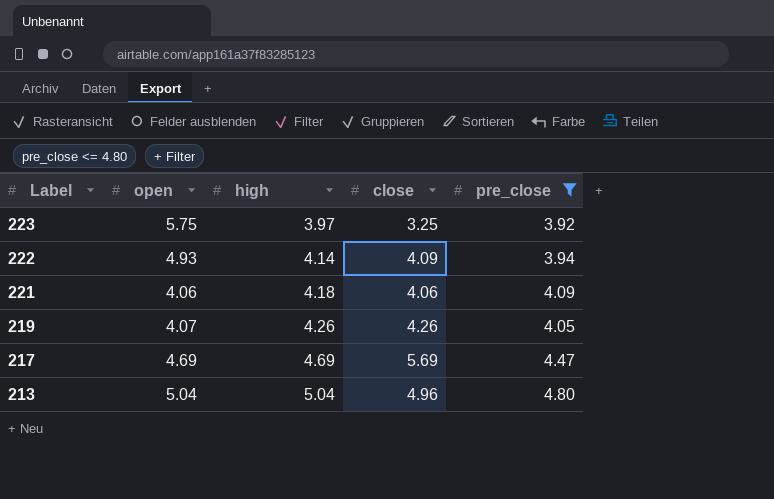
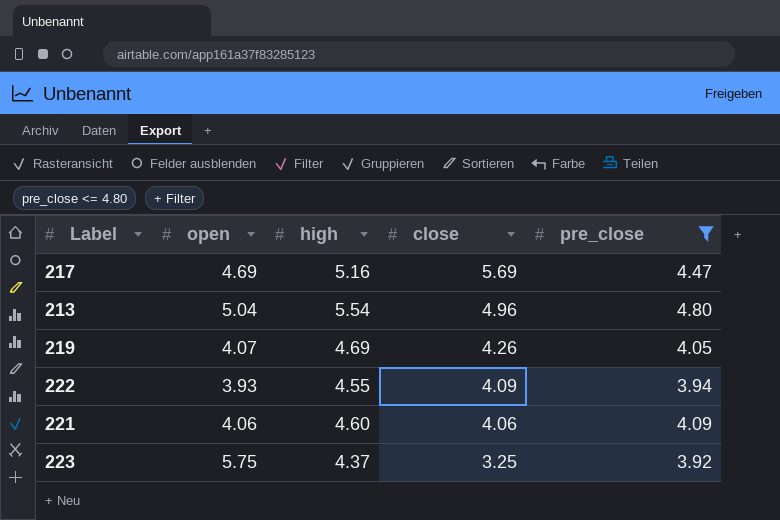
row order: Label descending -> close descending
217 | high: 4.69 -> 5.16
213 | high: 5.04 -> 5.54
219 | high: 4.26 -> 4.69
222 | open: 4.93 -> 3.93
222 | high: 4.14 -> 4.55
221 | high: 4.18 -> 4.60
223 | high: 3.97 -> 4.37

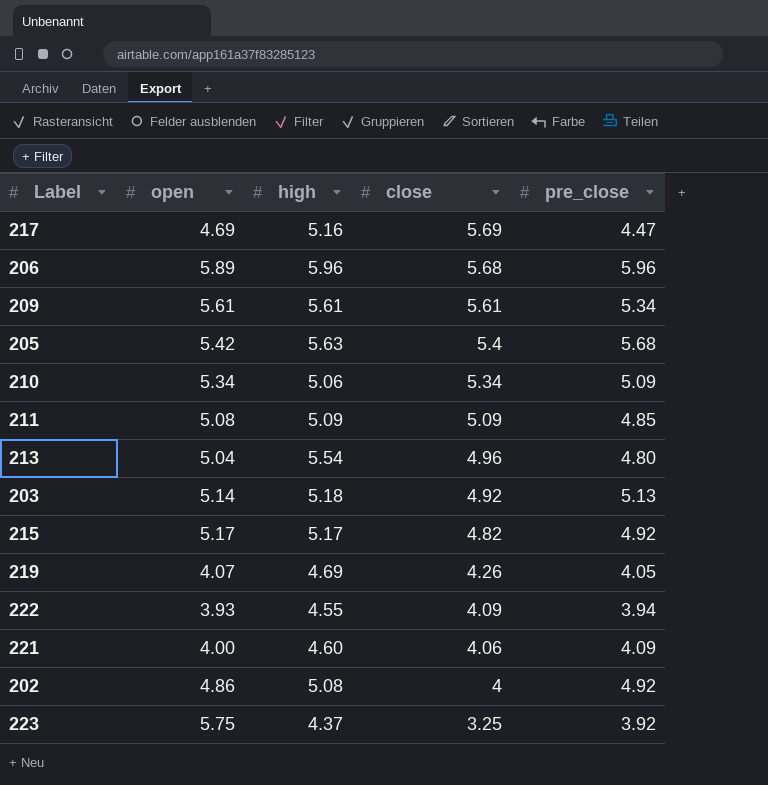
filter: pre_close <= 4.80 -> none
221 | open: 4.06 -> 4.00

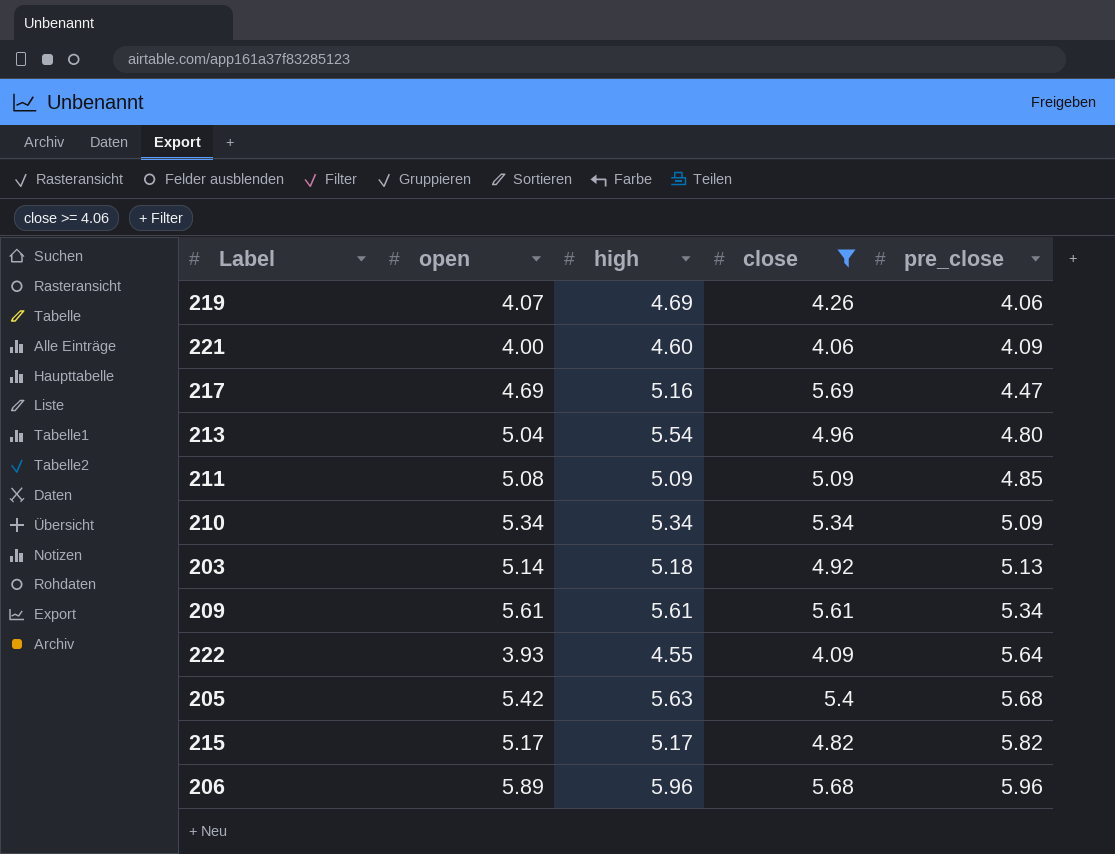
filter: none -> close >= 4.06
row order: close descending -> pre_close ascending
219 | pre_close: 4.05 -> 4.06
210 | high: 5.06 -> 5.34
222 | pre_close: 3.94 -> 5.64
215 | pre_close: 4.92 -> 5.82

